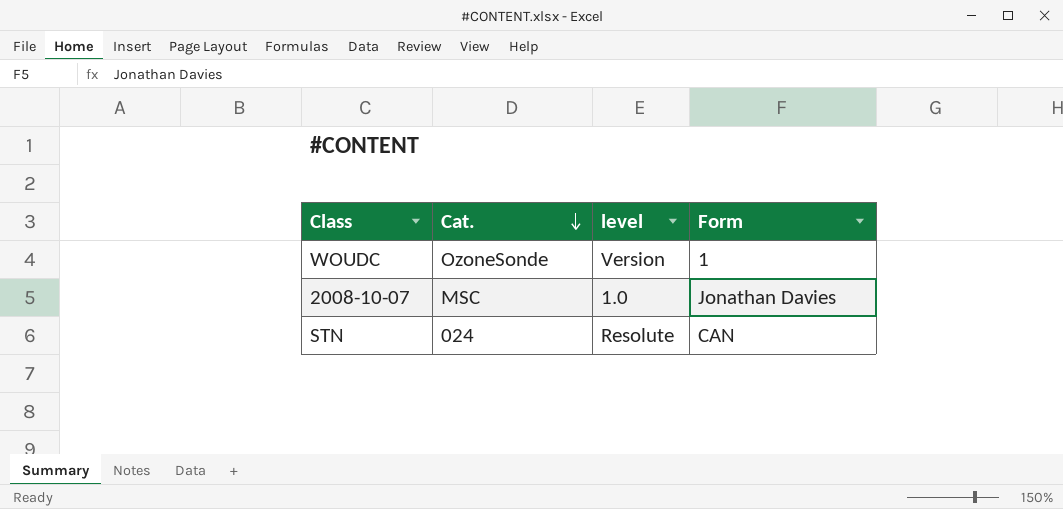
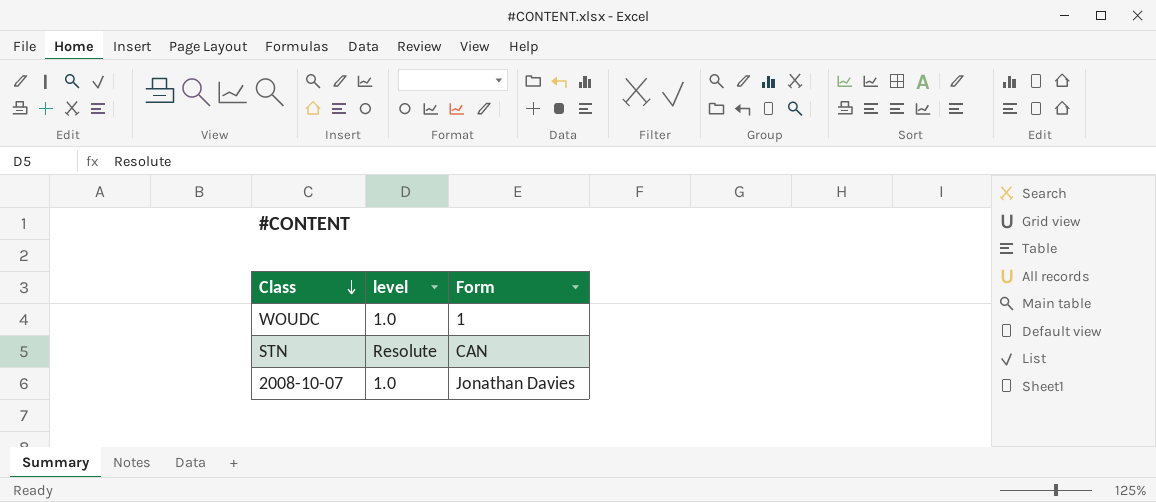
row order: Cat. descending -> Class descending
column Cat. | position: 2 -> none
WOUDC | level: Version -> 1.0

